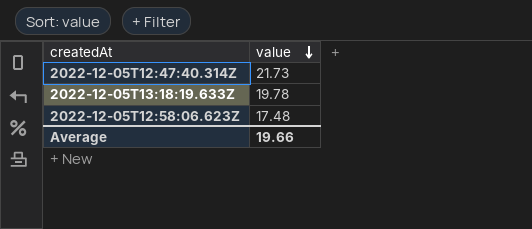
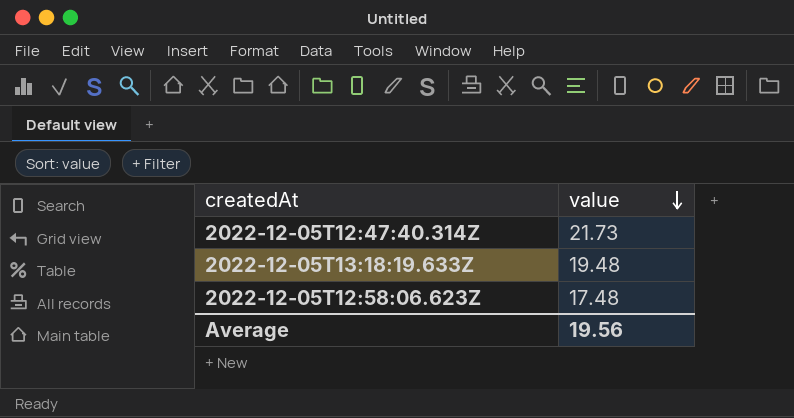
2022-12-05T13:18:19.633Z | value: 19.78 -> 19.48
Average | value: 19.66 -> 19.56

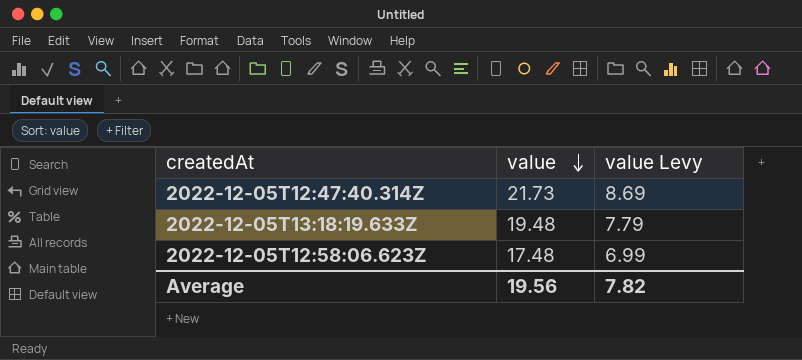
column value Levy | formula: none -> [value] * 0.4

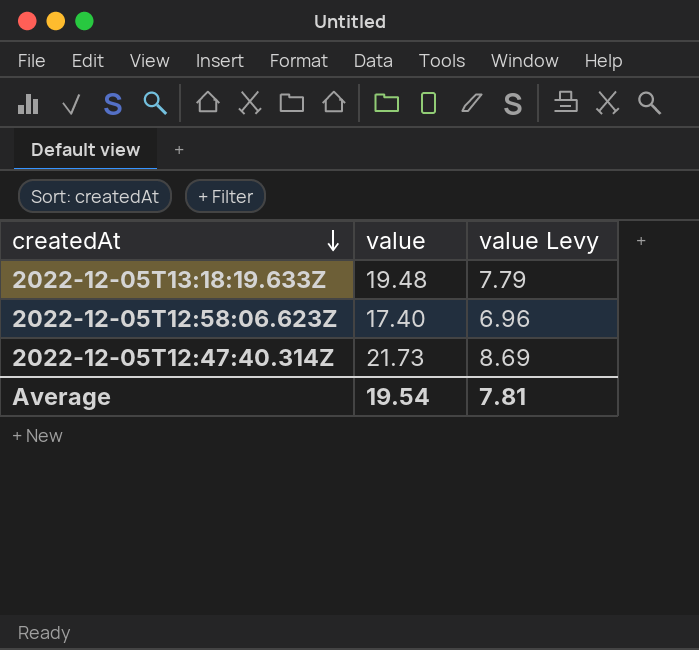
row order: value descending -> createdAt descending
2022-12-05T12:58:06.623Z | value: 17.48 -> 17.40
2022-12-05T12:58:06.623Z | value Levy: 6.99 -> 6.96
Average | value: 19.56 -> 19.54
Average | value Levy: 7.82 -> 7.81

